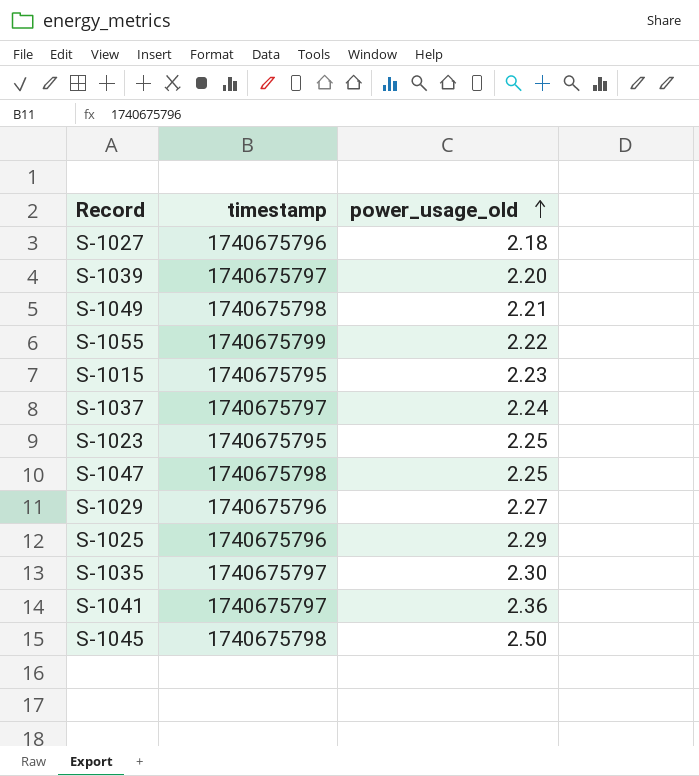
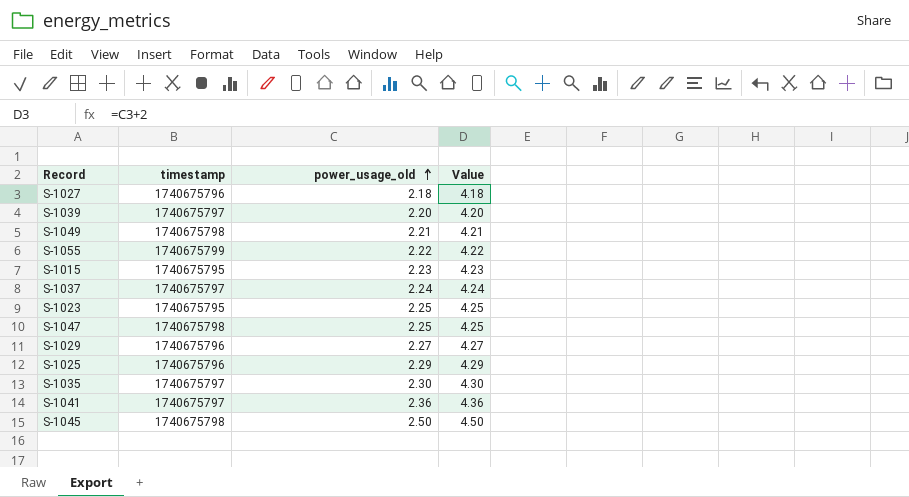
column Value | formula: none -> [power_usage_old] + 2

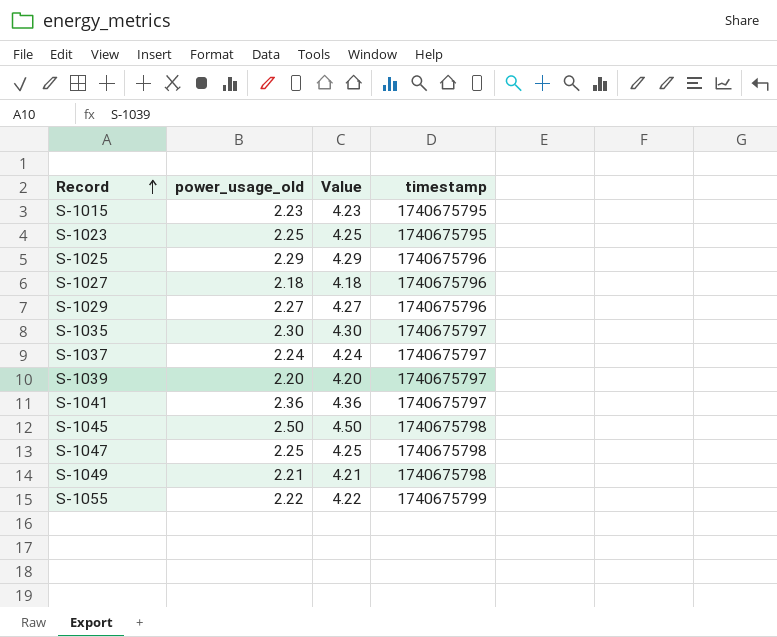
row order: power_usage_old ascending -> Record ascending
column timestamp | position: 2 -> 4

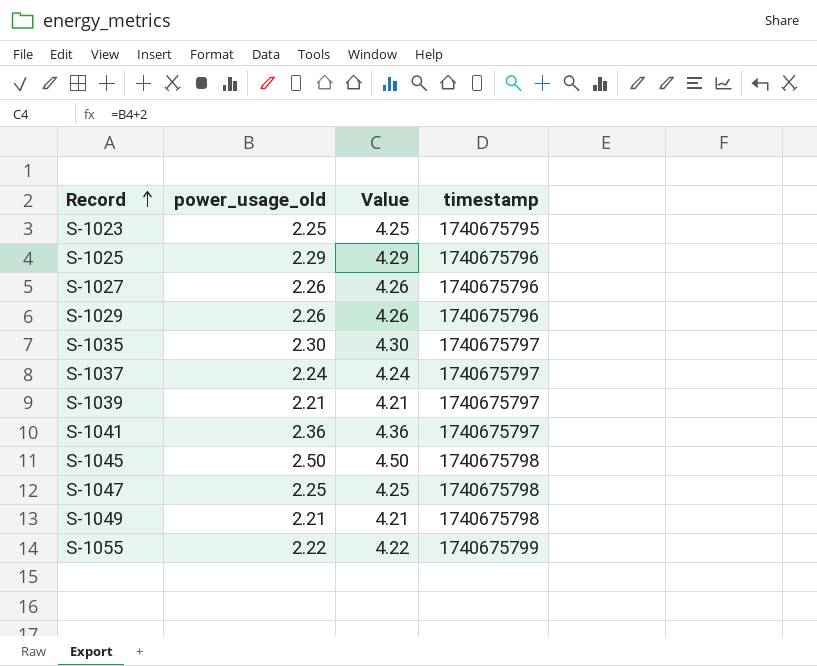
row S-1015: 2.23 | 4.23 | 1740675795 -> none
S-1027 | power_usage_old: 2.18 -> 2.26
S-1027 | Value: 4.18 -> 4.26
S-1029 | power_usage_old: 2.27 -> 2.26
S-1029 | Value: 4.27 -> 4.26
S-1039 | power_usage_old: 2.20 -> 2.21
S-1039 | Value: 4.20 -> 4.21

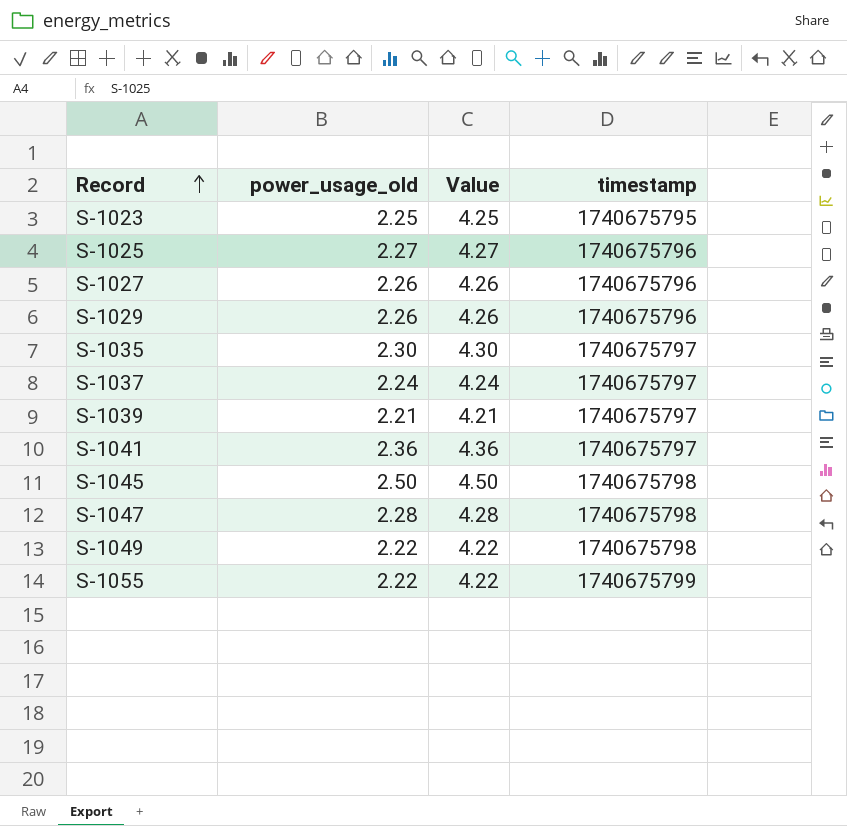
S-1025 | power_usage_old: 2.29 -> 2.27
S-1025 | Value: 4.29 -> 4.27
S-1047 | power_usage_old: 2.25 -> 2.28
S-1047 | Value: 4.25 -> 4.28
S-1049 | power_usage_old: 2.21 -> 2.22
S-1049 | Value: 4.21 -> 4.22

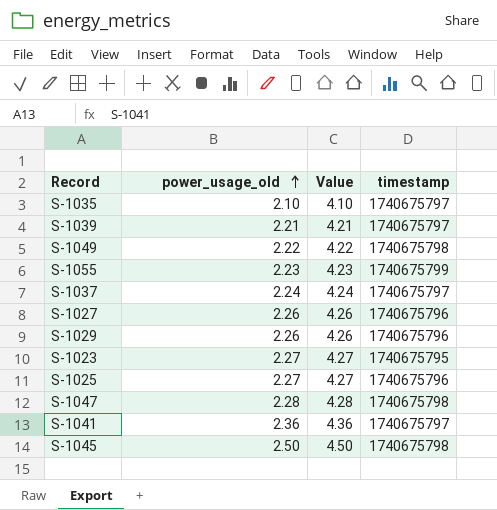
row order: Record ascending -> power_usage_old ascending
S-1035 | power_usage_old: 2.30 -> 2.10
S-1035 | Value: 4.30 -> 4.10
S-1055 | power_usage_old: 2.22 -> 2.23
S-1055 | Value: 4.22 -> 4.23
S-1023 | power_usage_old: 2.25 -> 2.27
S-1023 | Value: 4.25 -> 4.27

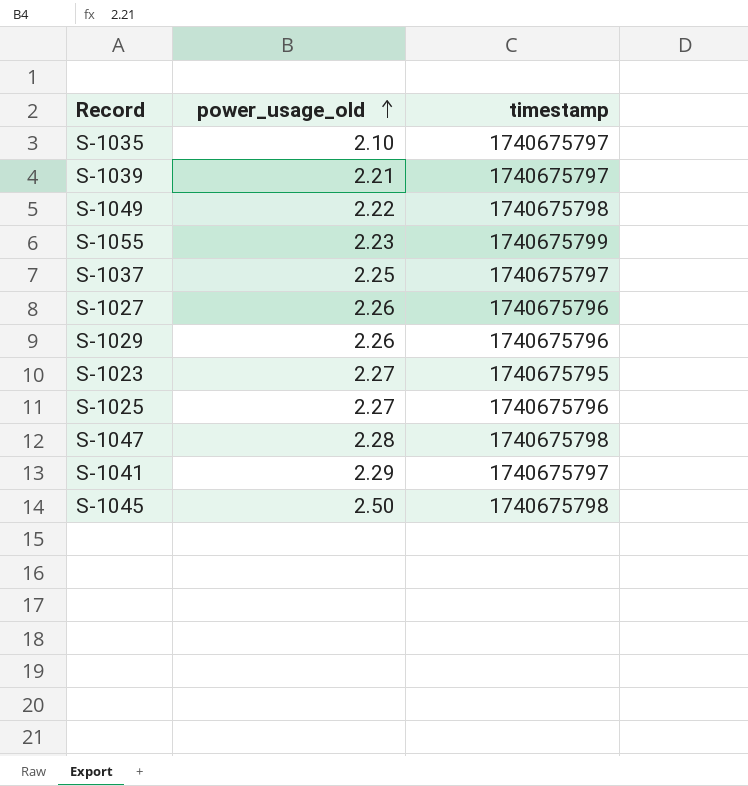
column Value | formula: [power_usage_old] + 2 -> none
S-1037 | power_usage_old: 2.24 -> 2.25
S-1041 | power_usage_old: 2.36 -> 2.29

